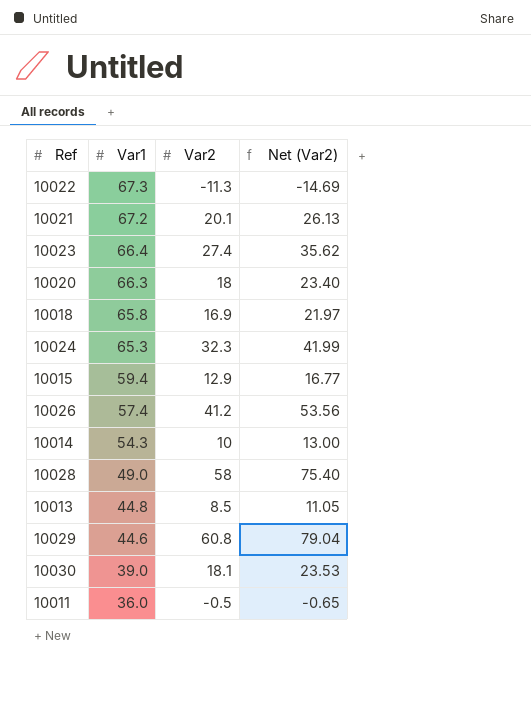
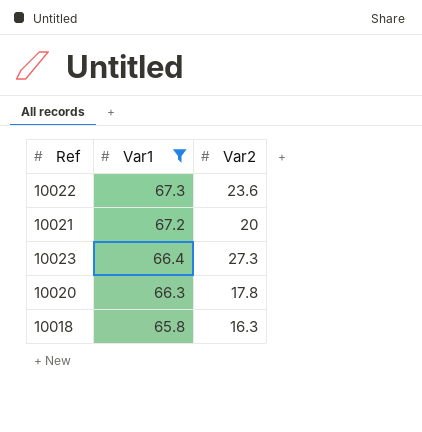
filter: none -> Var1 >= 65.8
column Net (Var2) | formula: [Var2] * 1.3 -> none
10022 | Var2: -11.3 -> 23.6
10021 | Var2: 20.1 -> 20
10023 | Var2: 27.4 -> 27.3
10020 | Var2: 18 -> 17.8
10018 | Var2: 16.9 -> 16.3

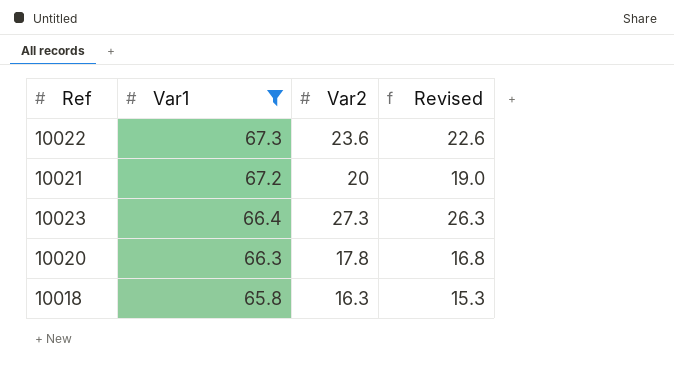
column Revised | formula: none -> [Var2] - 1

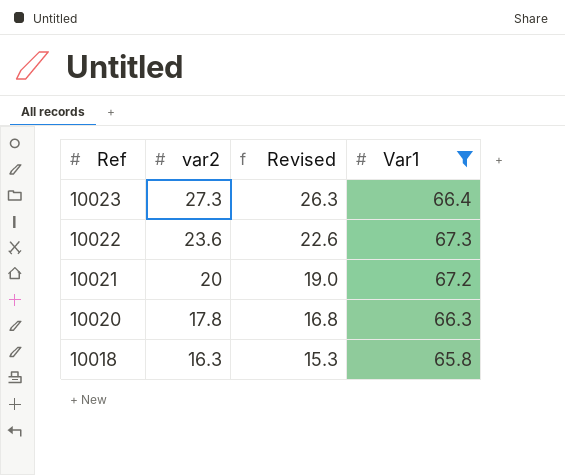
row order: Var1 descending -> Ref descending
column name: Var2 -> var2
column Var1 | position: 2 -> 4

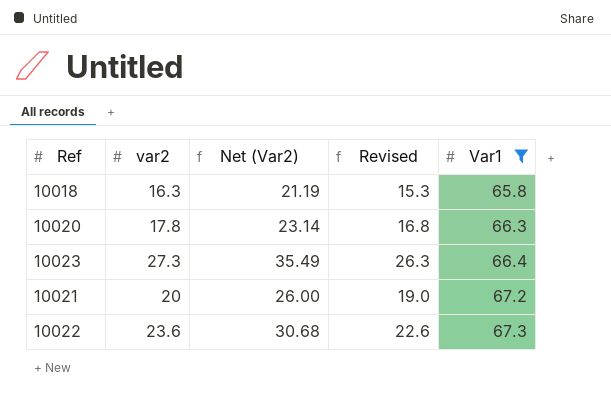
row order: Ref descending -> Var1 ascending
column Net (Var2) | formula: none -> [var2] * 1.3

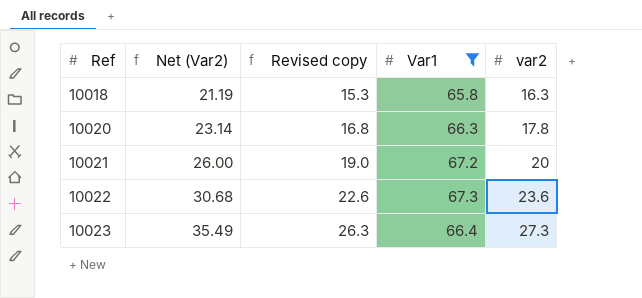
row order: Var1 ascending -> Ref ascending
column name: Revised -> Revised copy
column var2 | position: 2 -> 5

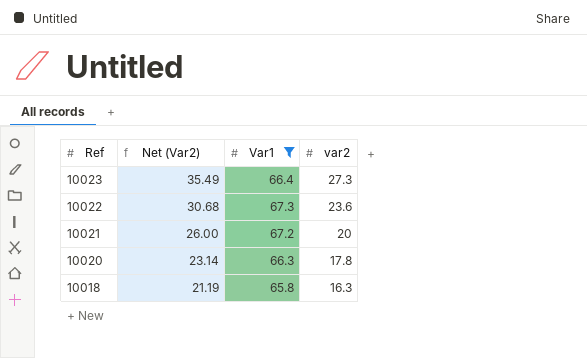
row order: Ref ascending -> Ref descending
column Revised copy | formula: [var2] - 1 -> none

